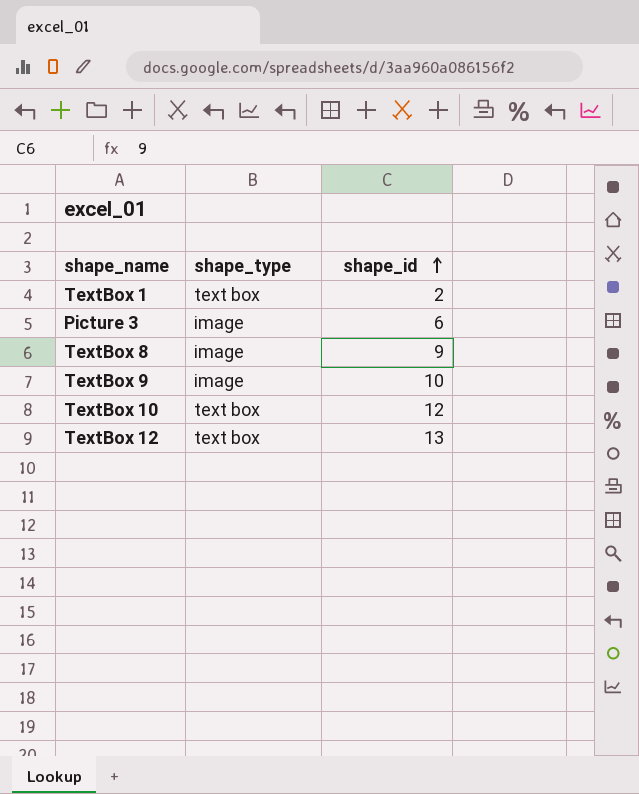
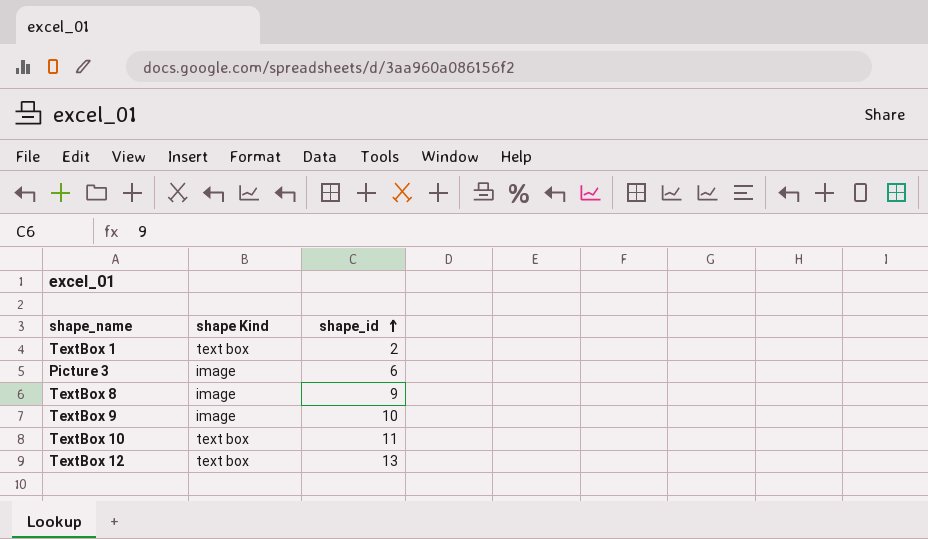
column name: shape_type -> shape Kind
TextBox 10 | shape_id: 12 -> 11

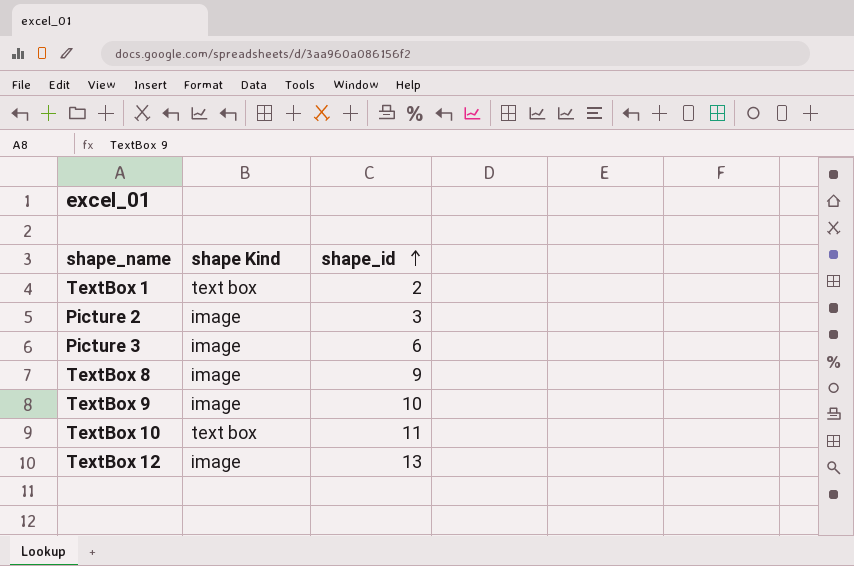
row Picture 2: none -> image | 3
TextBox 12 | shape Kind: text box -> image

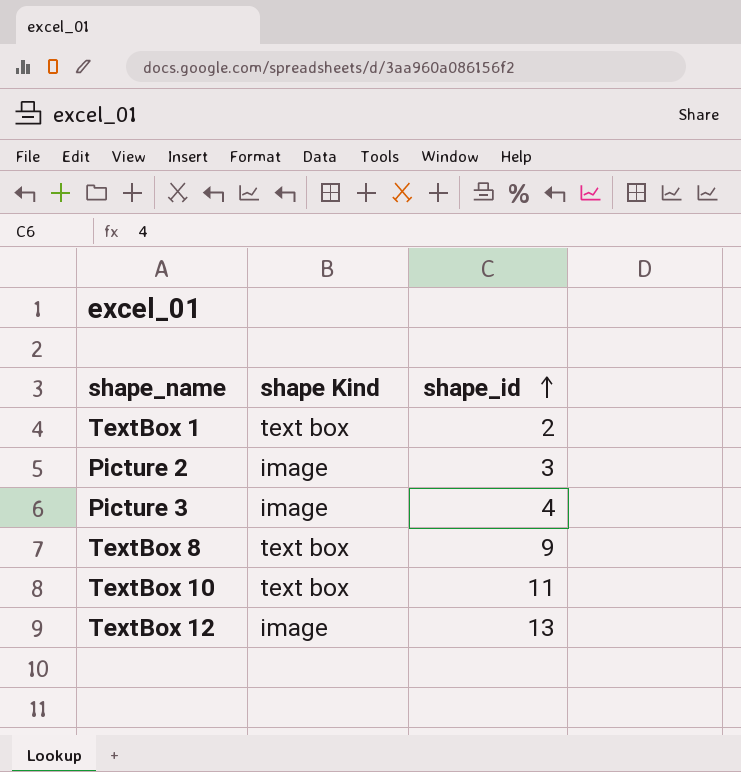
row TextBox 9: image | 10 -> none
Picture 3 | shape_id: 6 -> 4
TextBox 8 | shape Kind: image -> text box

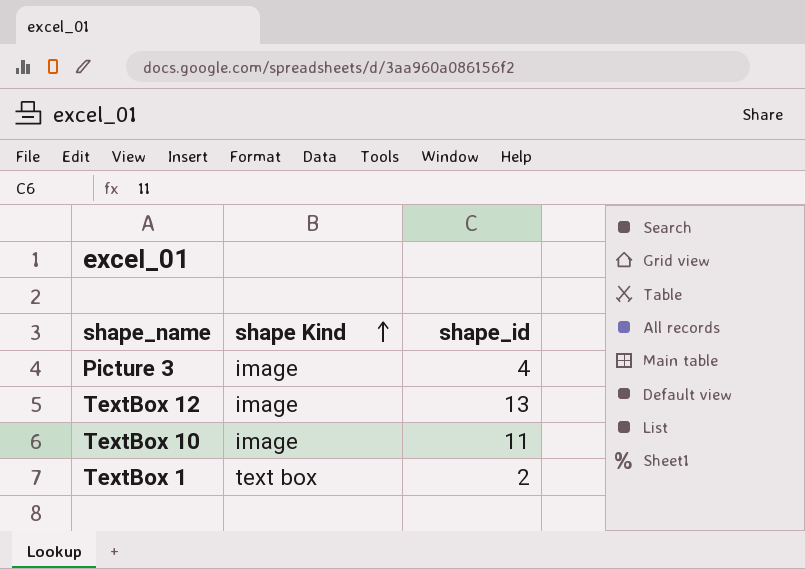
row order: shape_id ascending -> shape Kind ascending
row Picture 2: image | 3 -> none
row TextBox 8: text box | 9 -> none
TextBox 10 | shape Kind: text box -> image

